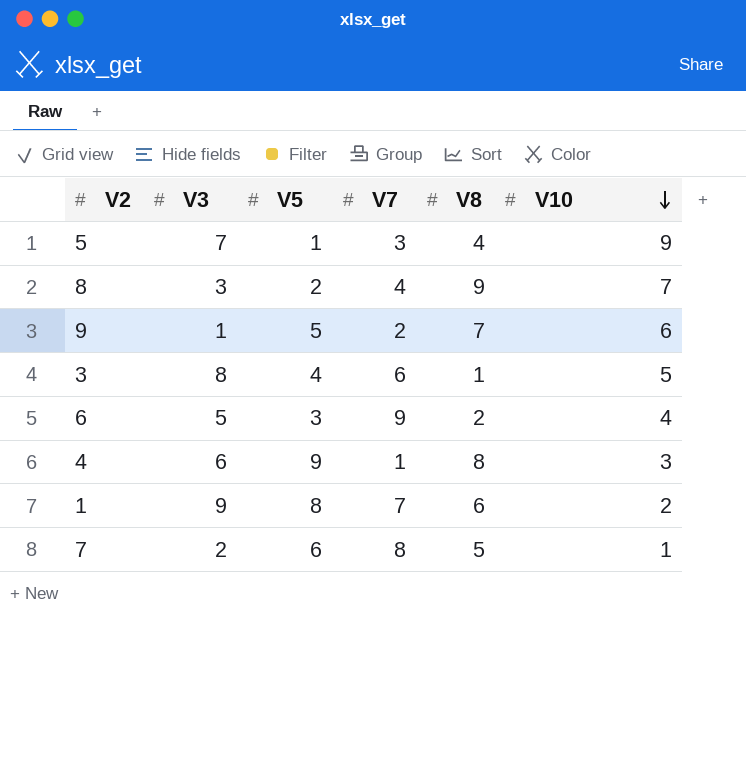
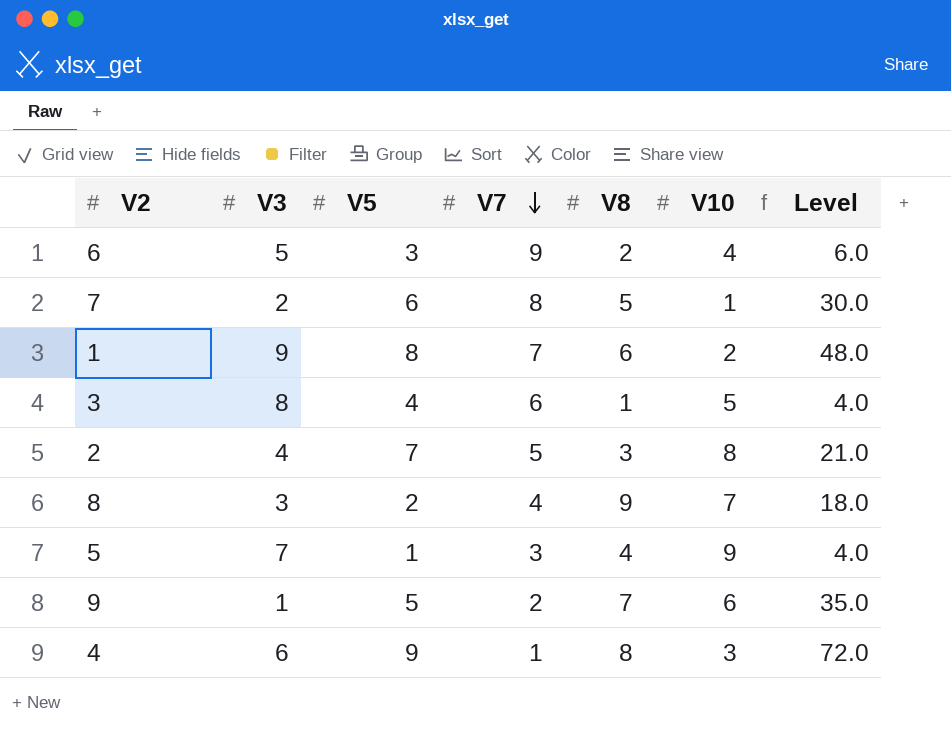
row order: V10 descending -> V7 descending
column Level | formula: none -> [V5] * [V8]
row 2: none -> 4 | 7 | 5 | 3 | 8 | 21.0

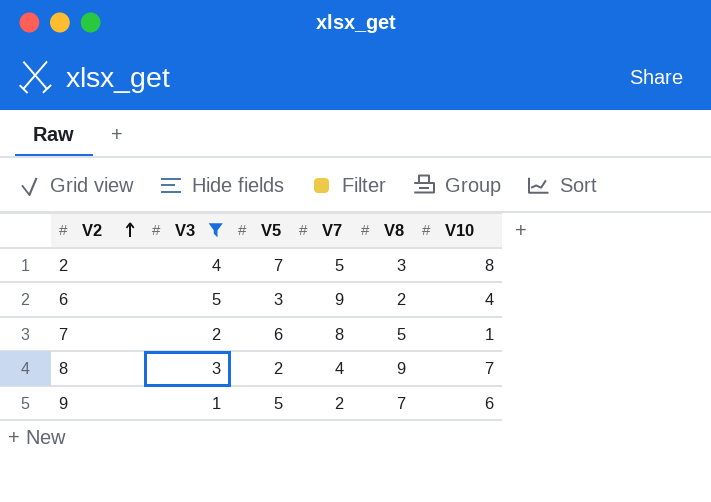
filter: none -> V3 <= 5
row order: V7 descending -> V2 ascending
column Level | formula: [V5] * [V8] -> none

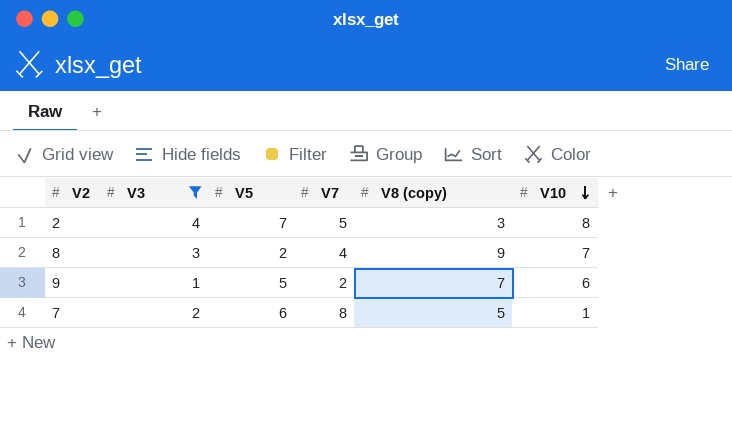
row order: V2 ascending -> V10 descending
column name: V8 -> V8 (copy)
row 6: 5 | 3 | 9 | 2 | 4 -> none

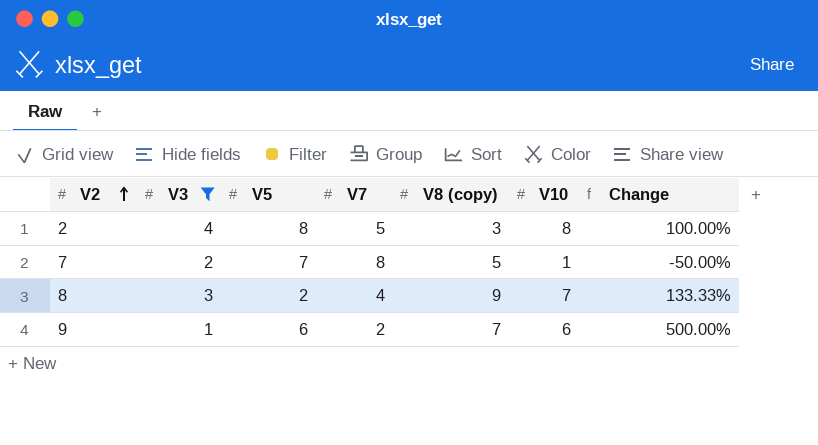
row order: V10 descending -> V2 ascending
column Change | formula: none -> ([V10] - [V3]) / [V3]
2 | V5: 7 -> 8
7 | V5: 6 -> 7
9 | V5: 5 -> 6

